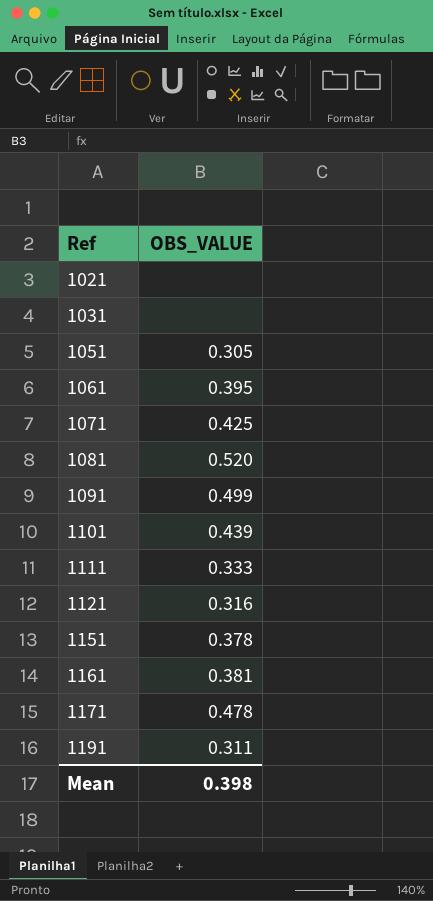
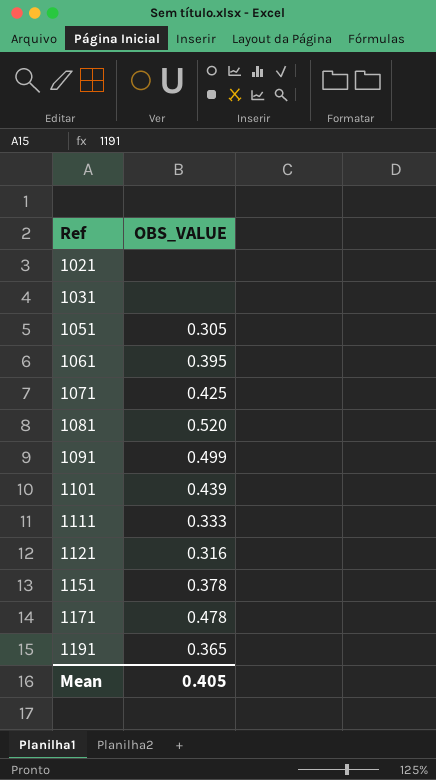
row 1161: 0.381 -> none
1191 | OBS_VALUE: 0.311 -> 0.365
Mean | OBS_VALUE: 0.398 -> 0.405

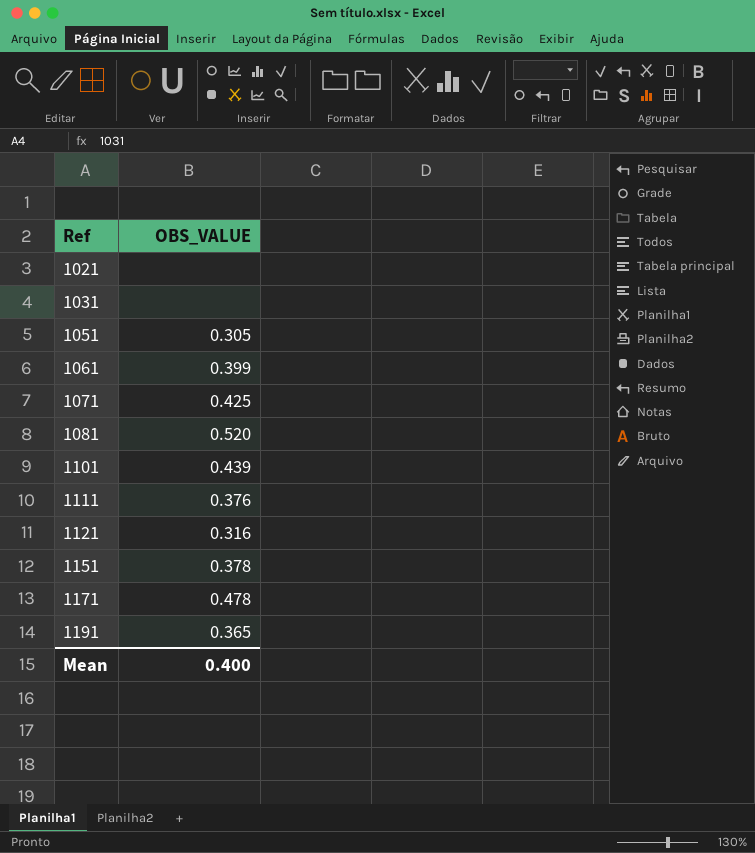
row 1091: 0.499 -> none
1061 | OBS_VALUE: 0.395 -> 0.399
1111 | OBS_VALUE: 0.333 -> 0.376
Mean | OBS_VALUE: 0.405 -> 0.400

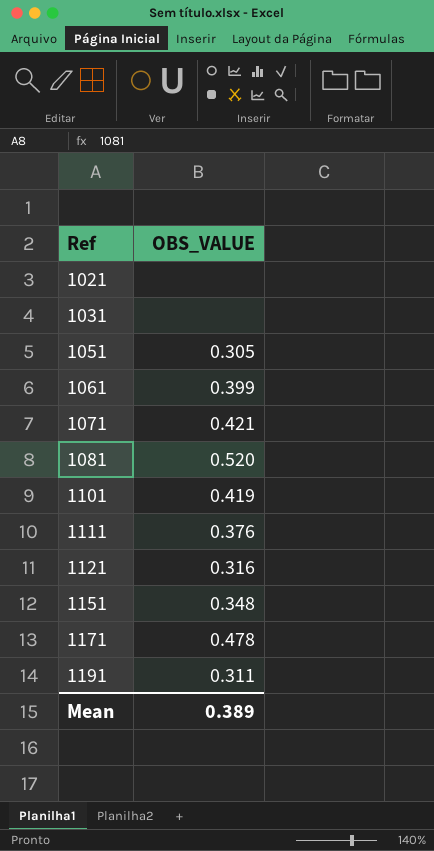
1071 | OBS_VALUE: 0.425 -> 0.421
1101 | OBS_VALUE: 0.439 -> 0.419
1151 | OBS_VALUE: 0.378 -> 0.348
1191 | OBS_VALUE: 0.365 -> 0.311
Mean | OBS_VALUE: 0.400 -> 0.389

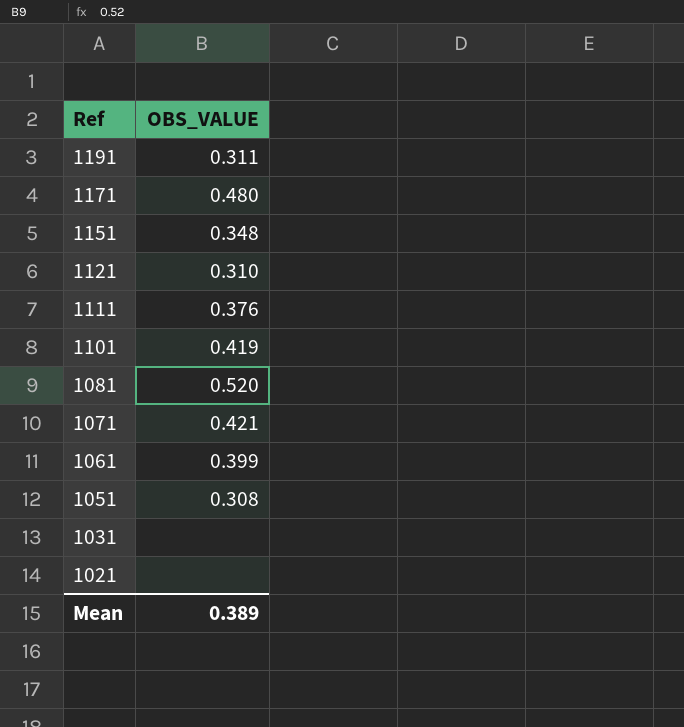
row order: Ref ascending -> Ref descending
1171 | OBS_VALUE: 0.478 -> 0.480
1121 | OBS_VALUE: 0.316 -> 0.310
1051 | OBS_VALUE: 0.305 -> 0.308

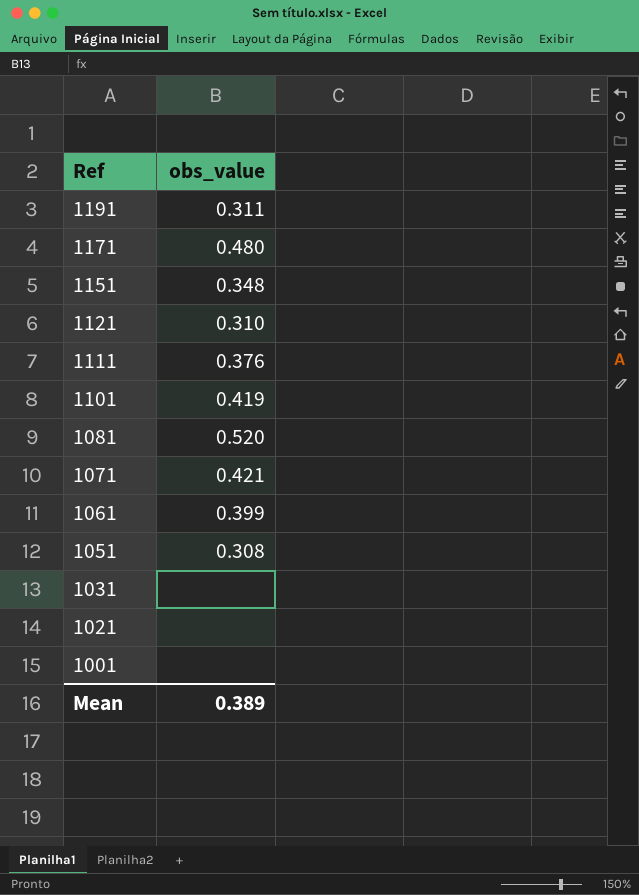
column name: OBS_VALUE -> obs_value
row 1001: none -> none

